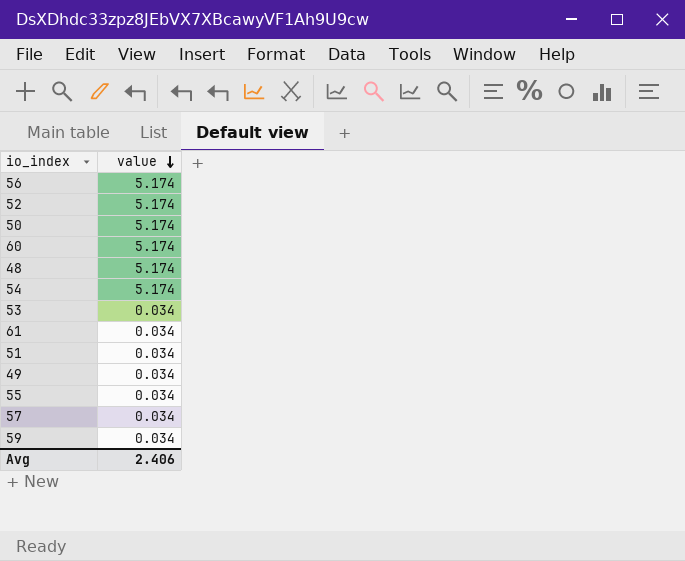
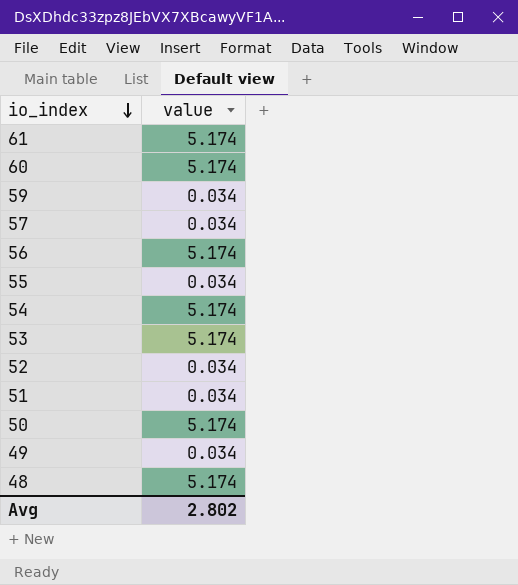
row order: value descending -> io_index descending
61 | value: 0.034 -> 5.174
53 | value: 0.034 -> 5.174
52 | value: 5.174 -> 0.034
Avg | value: 2.406 -> 2.802

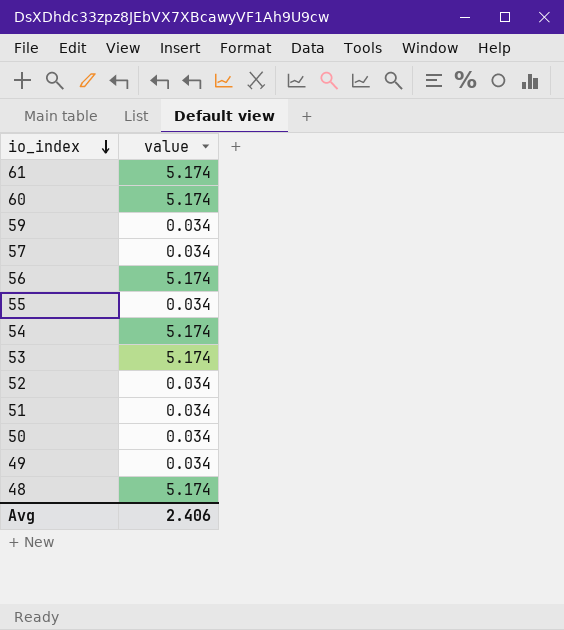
50 | value: 5.174 -> 0.034
Avg | value: 2.802 -> 2.406

